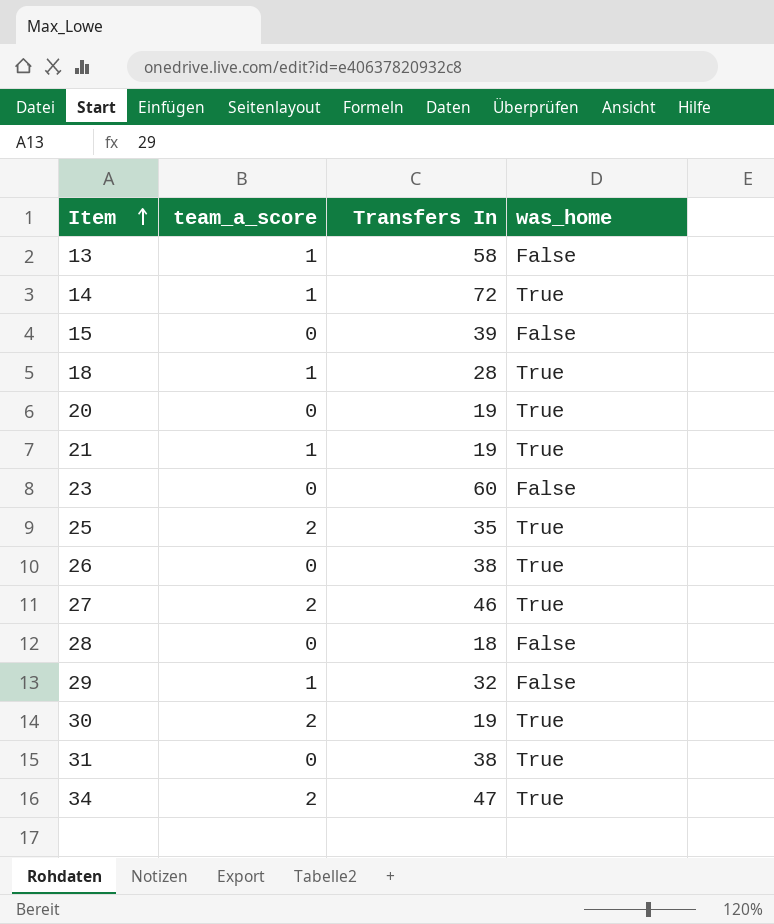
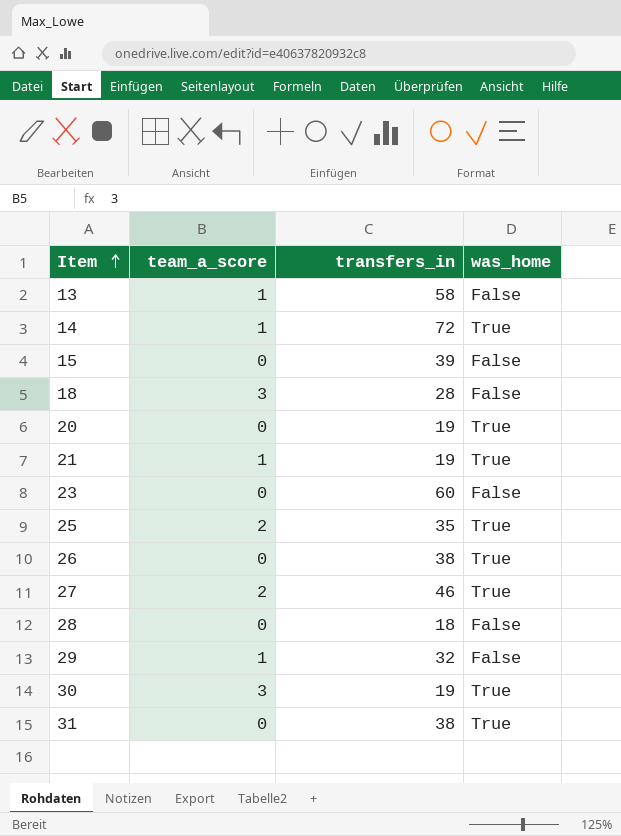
column name: Transfers In -> transfers_in
row 34: 2 | 47 | True -> none
18 | team_a_score: 1 -> 3
18 | was_home: True -> False
30 | team_a_score: 2 -> 3

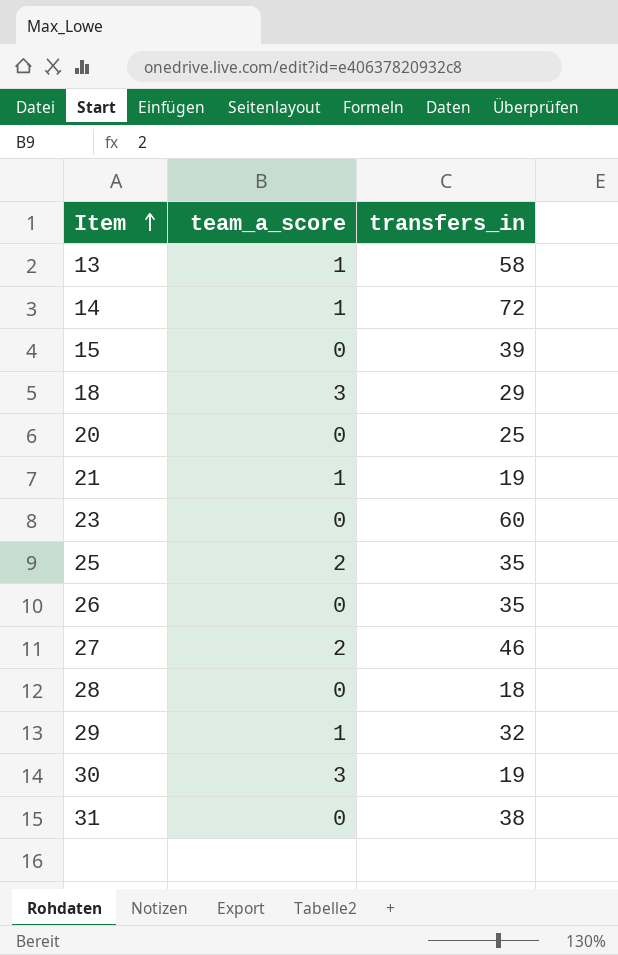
column was_home | position: 4 -> none
18 | transfers_in: 28 -> 29
20 | transfers_in: 19 -> 25
26 | transfers_in: 38 -> 35

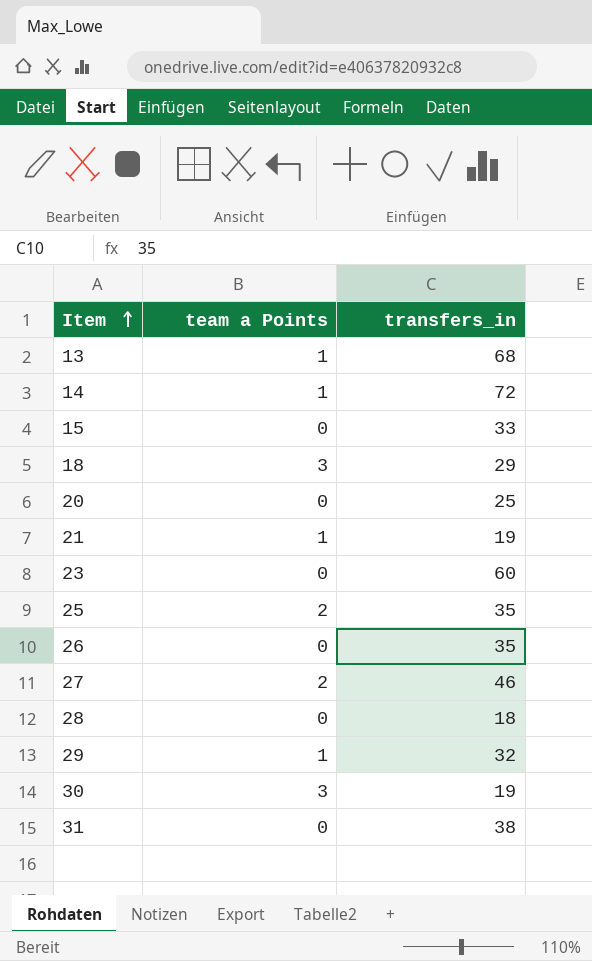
column name: team_a_score -> team a Points
13 | transfers_in: 58 -> 68
15 | transfers_in: 39 -> 33

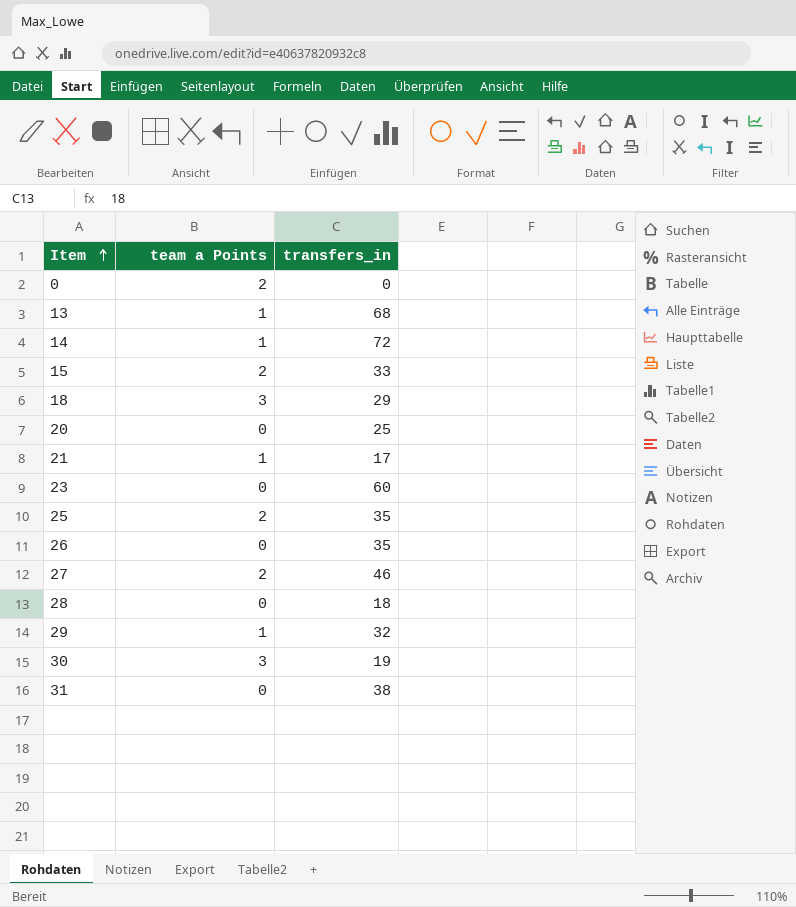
row 0: none -> 2 | 0
15 | team a Points: 0 -> 2
21 | transfers_in: 19 -> 17

